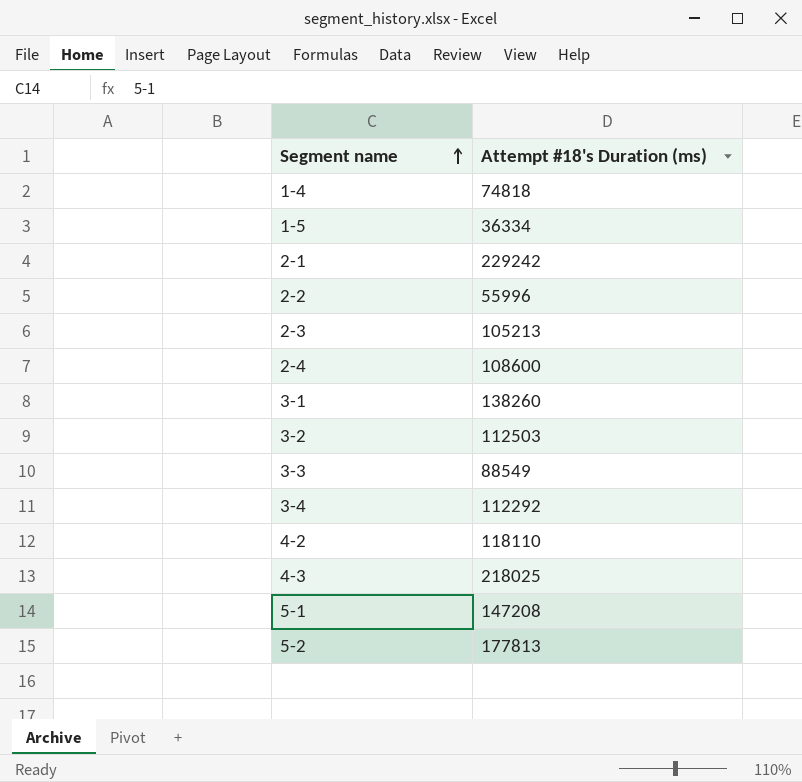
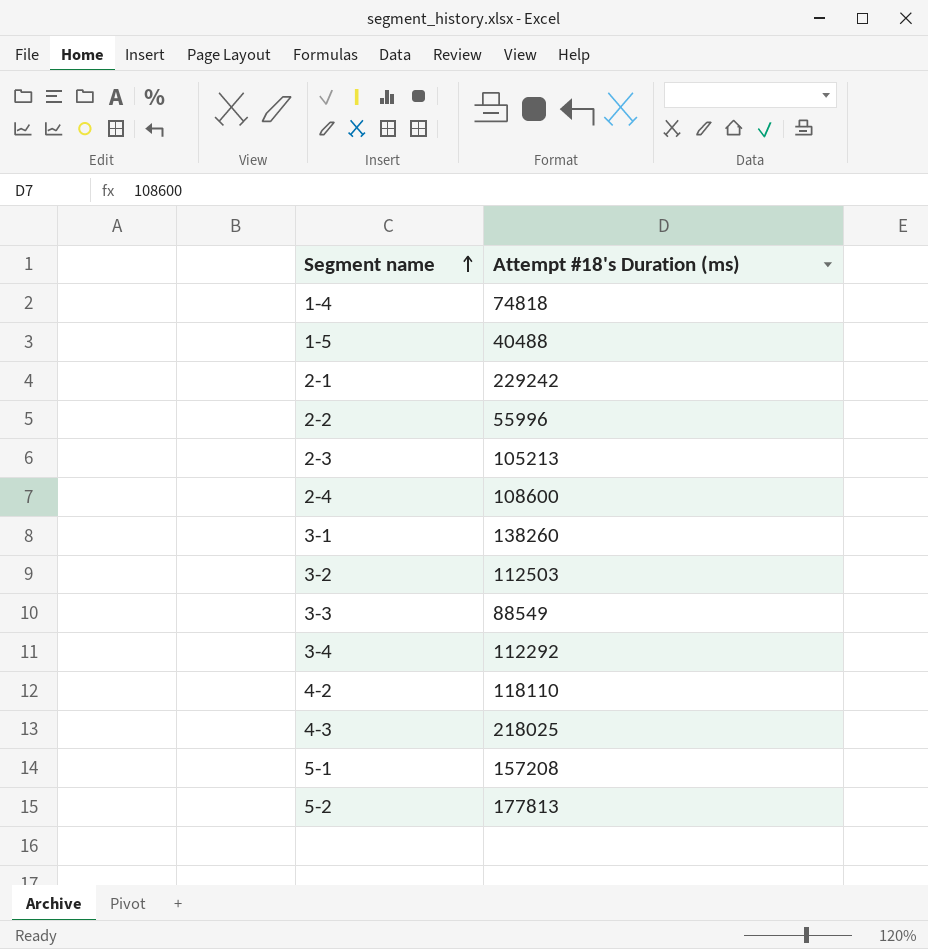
1-5 | Attempt #18's Duration (ms): 36334 -> 40488
5-1 | Attempt #18's Duration (ms): 147208 -> 157208

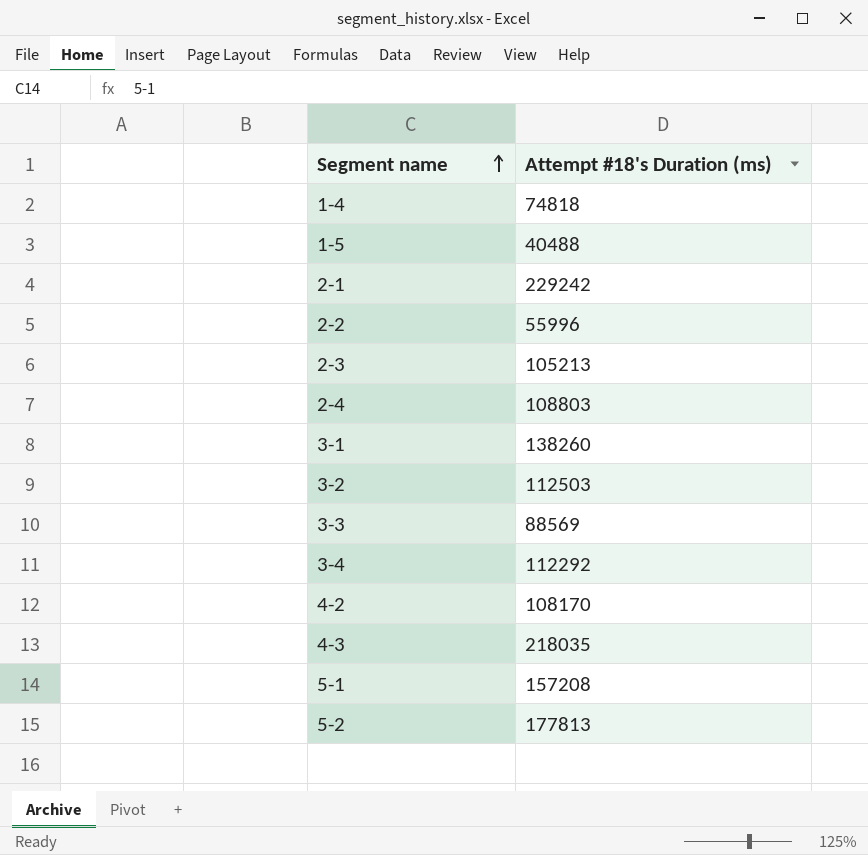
2-4 | Attempt #18's Duration (ms): 108600 -> 108803
3-3 | Attempt #18's Duration (ms): 88549 -> 88569
4-2 | Attempt #18's Duration (ms): 118110 -> 108170
4-3 | Attempt #18's Duration (ms): 218025 -> 218035

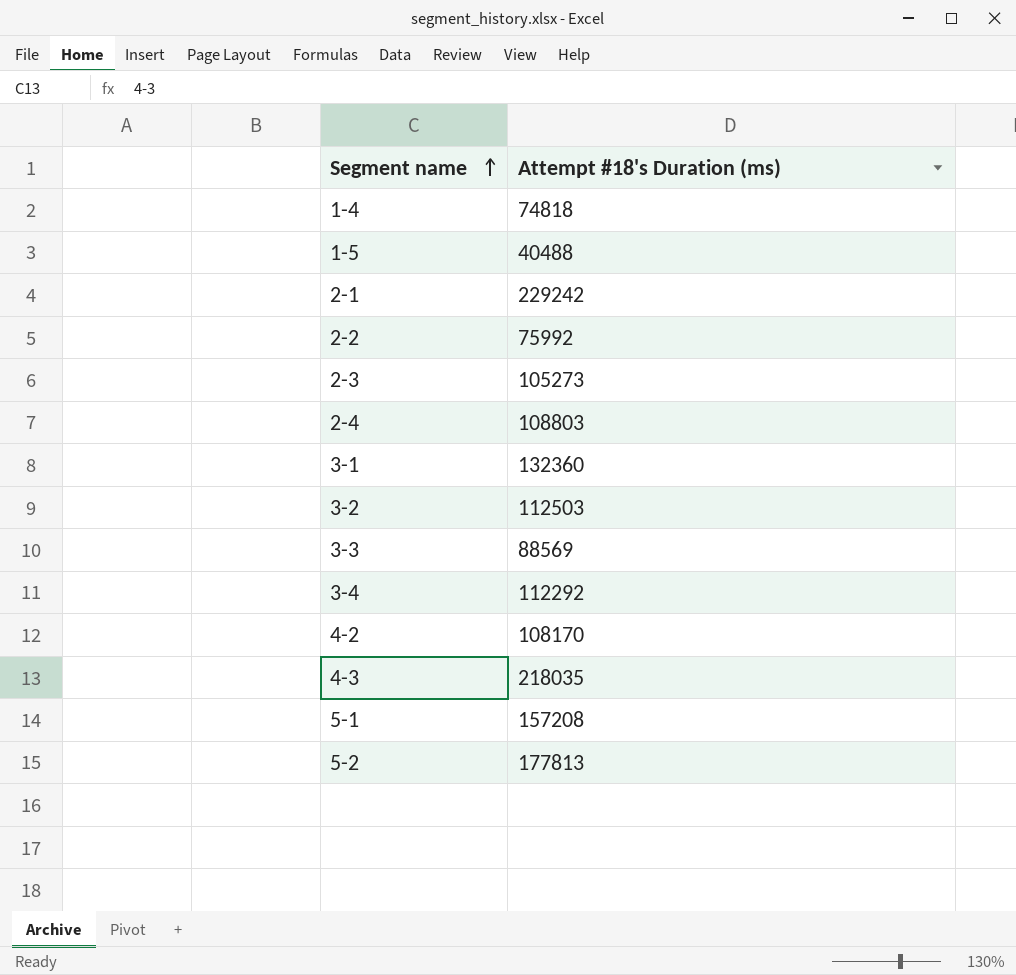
2-2 | Attempt #18's Duration (ms): 55996 -> 75992
2-3 | Attempt #18's Duration (ms): 105213 -> 105273
3-1 | Attempt #18's Duration (ms): 138260 -> 132360

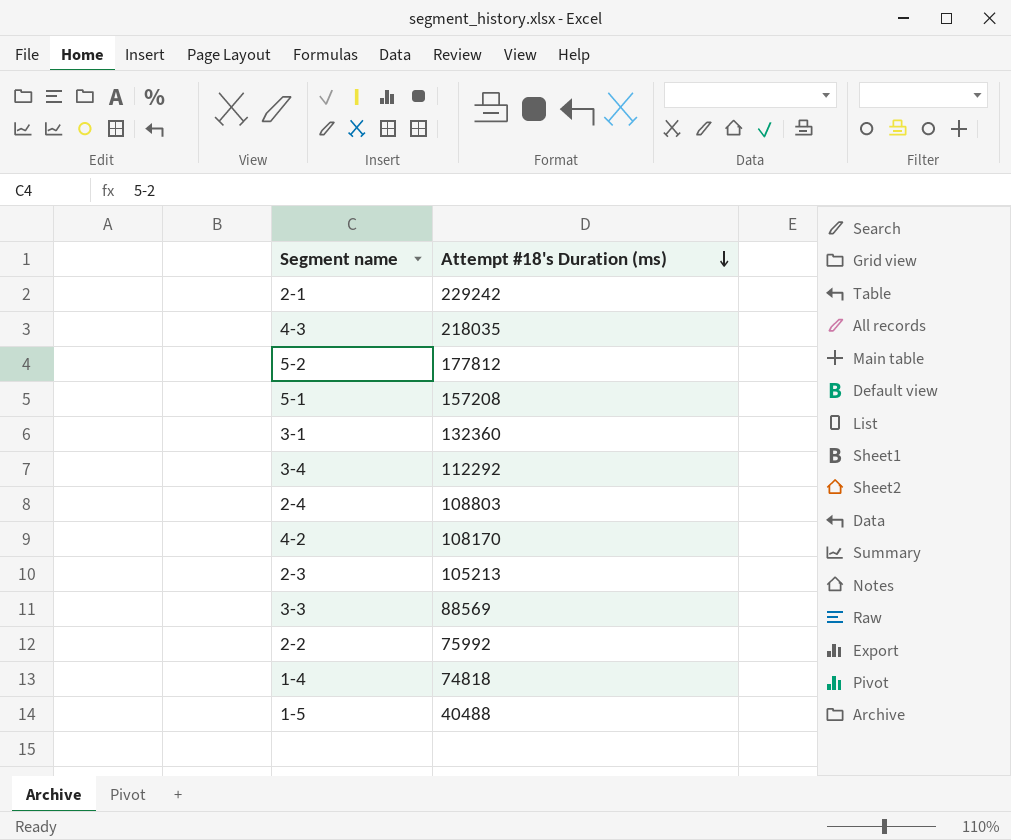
row order: Segment name ascending -> Attempt #18's Duration (ms) descending
row 3-2: 112503 -> none
5-2 | Attempt #18's Duration (ms): 177813 -> 177812
2-3 | Attempt #18's Duration (ms): 105273 -> 105213

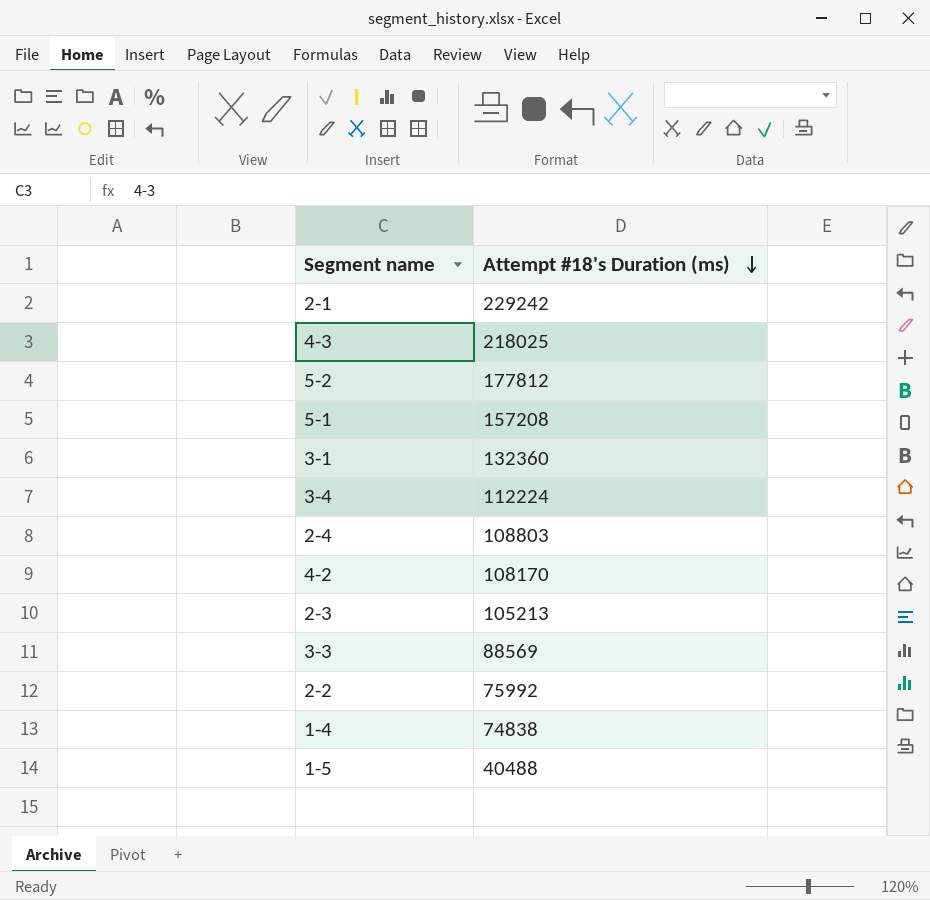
4-3 | Attempt #18's Duration (ms): 218035 -> 218025
3-4 | Attempt #18's Duration (ms): 112292 -> 112224
1-4 | Attempt #18's Duration (ms): 74818 -> 74838

